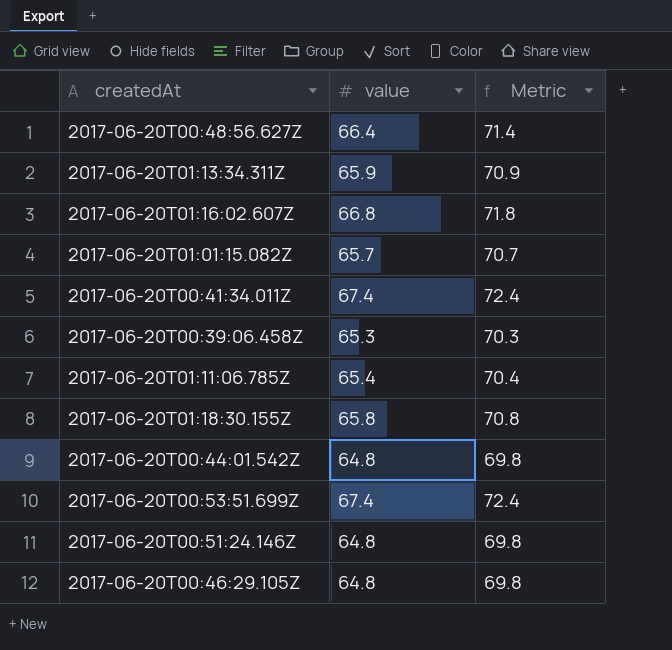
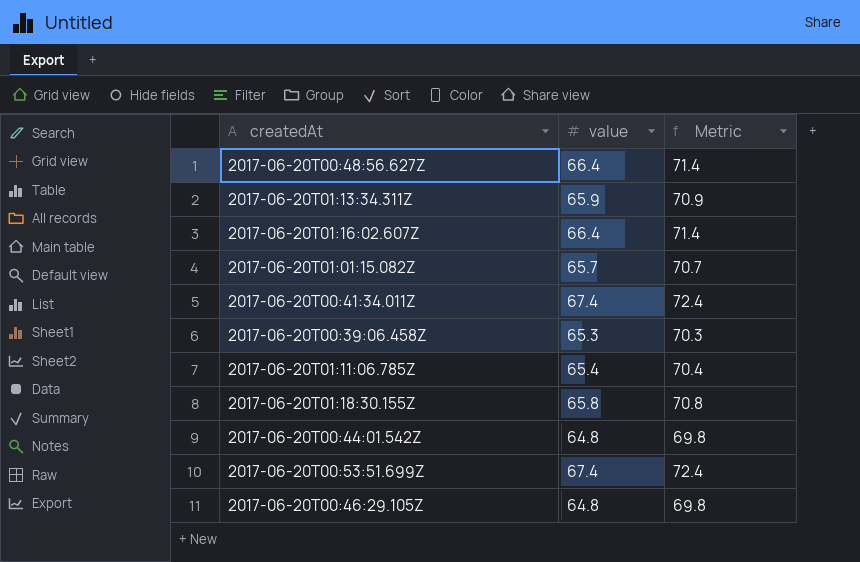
row 2017-06-20T00:51:24.146Z: 64.8 | 69.8 -> none
2017-06-20T01:16:02.607Z | value: 66.8 -> 66.4
2017-06-20T01:16:02.607Z | Metric: 71.8 -> 71.4

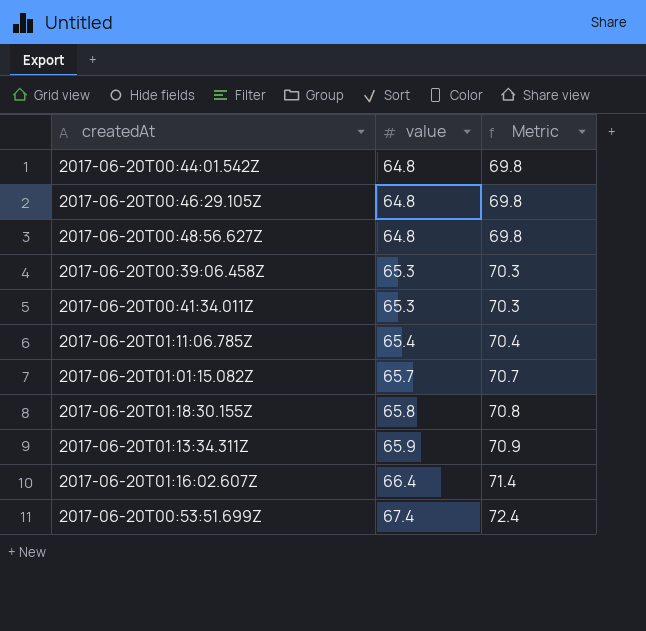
row order: none -> value ascending
2017-06-20T00:48:56.627Z | value: 66.4 -> 64.8
2017-06-20T00:48:56.627Z | Metric: 71.4 -> 69.8
2017-06-20T00:41:34.011Z | value: 67.4 -> 65.3
2017-06-20T00:41:34.011Z | Metric: 72.4 -> 70.3

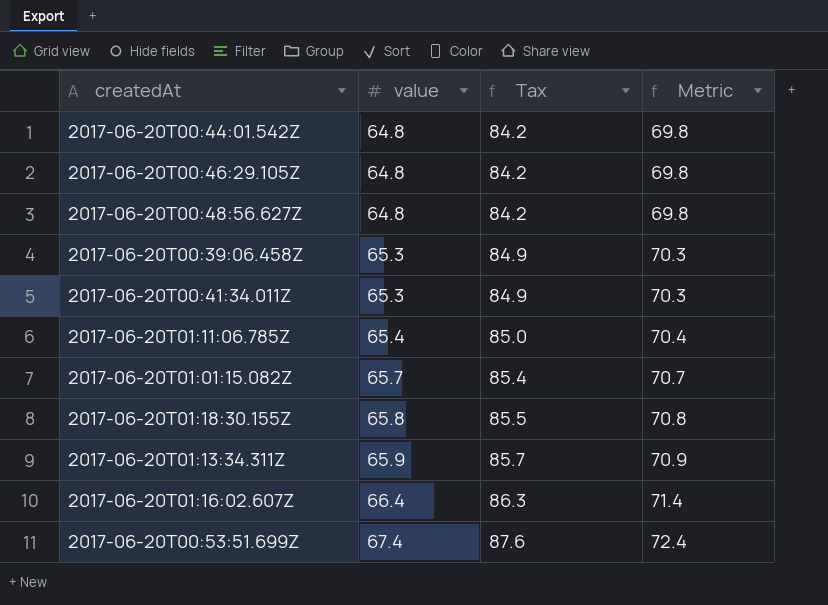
column Tax | formula: none -> [value] * 1.3

